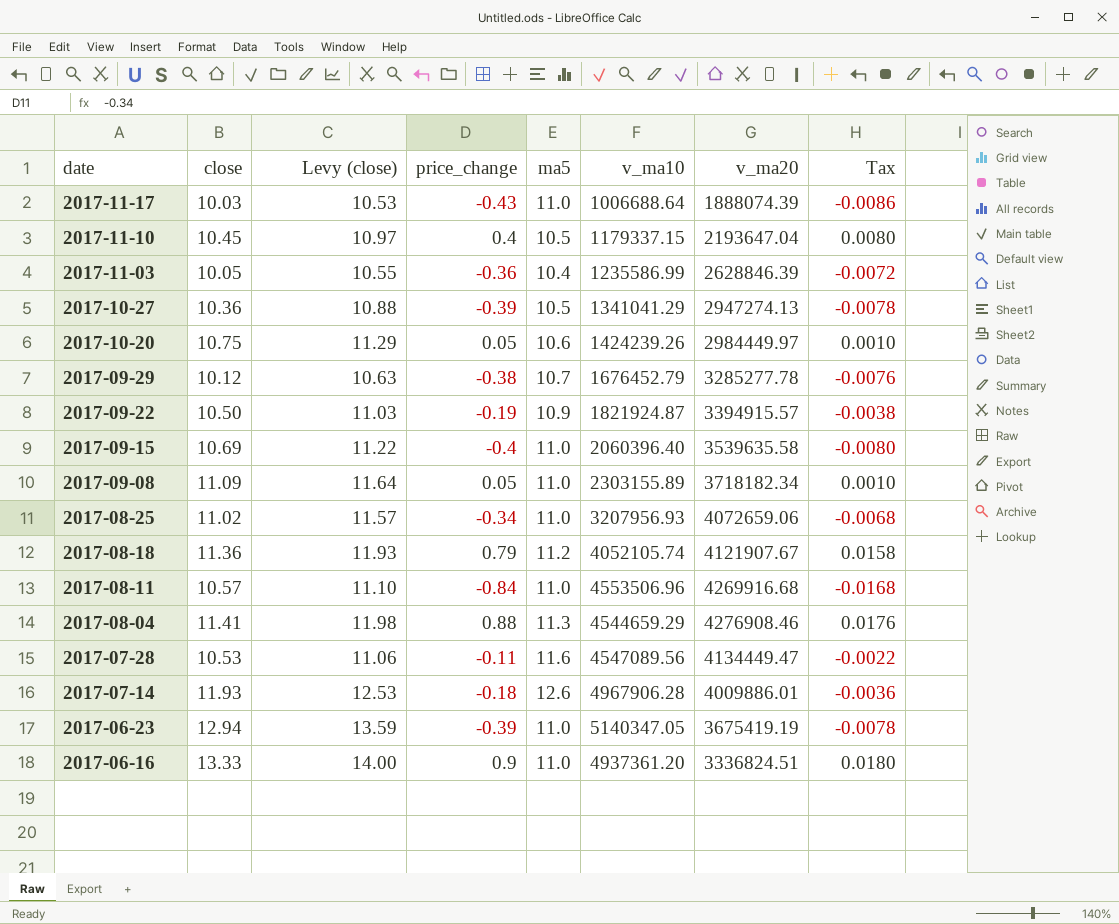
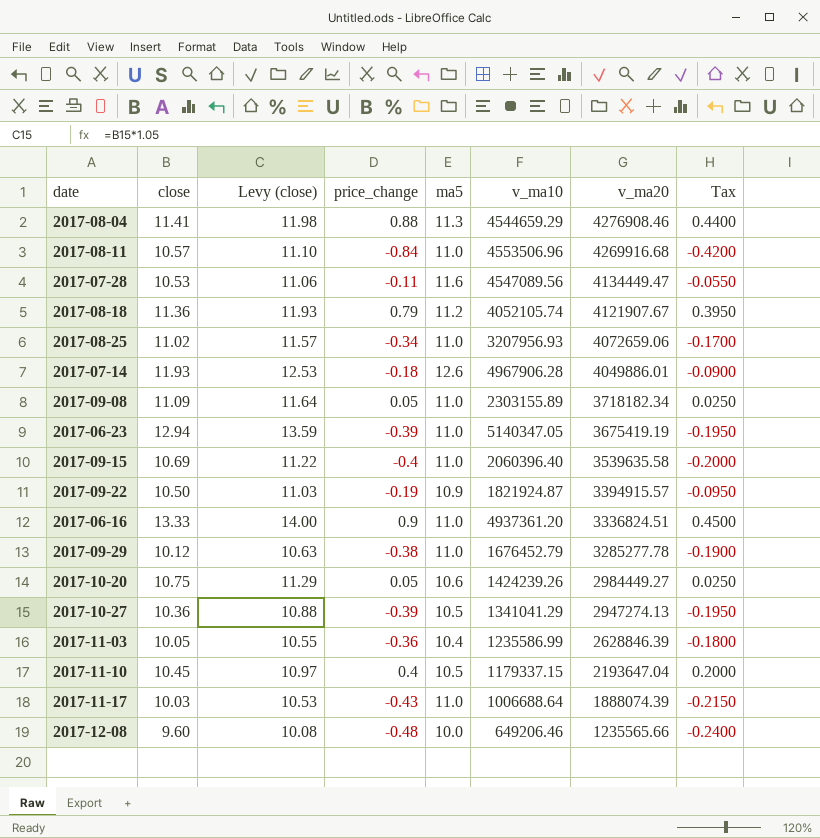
row order: date descending -> v_ma20 descending
column Tax | formula: [price_change] * 0.02 -> [price_change] * 0.5
2017-07-14 | v_ma20: 4009886.01 -> 4049886.01
2017-09-29 | ma5: 10.7 -> 11.0
2017-10-20 | v_ma20: 2984449.97 -> 2984449.27
row 2017-12-08: none -> 9.60 | 10.08 | -0.48 | 10.0 | 649206.46 | 1235565.66 | -0.2400

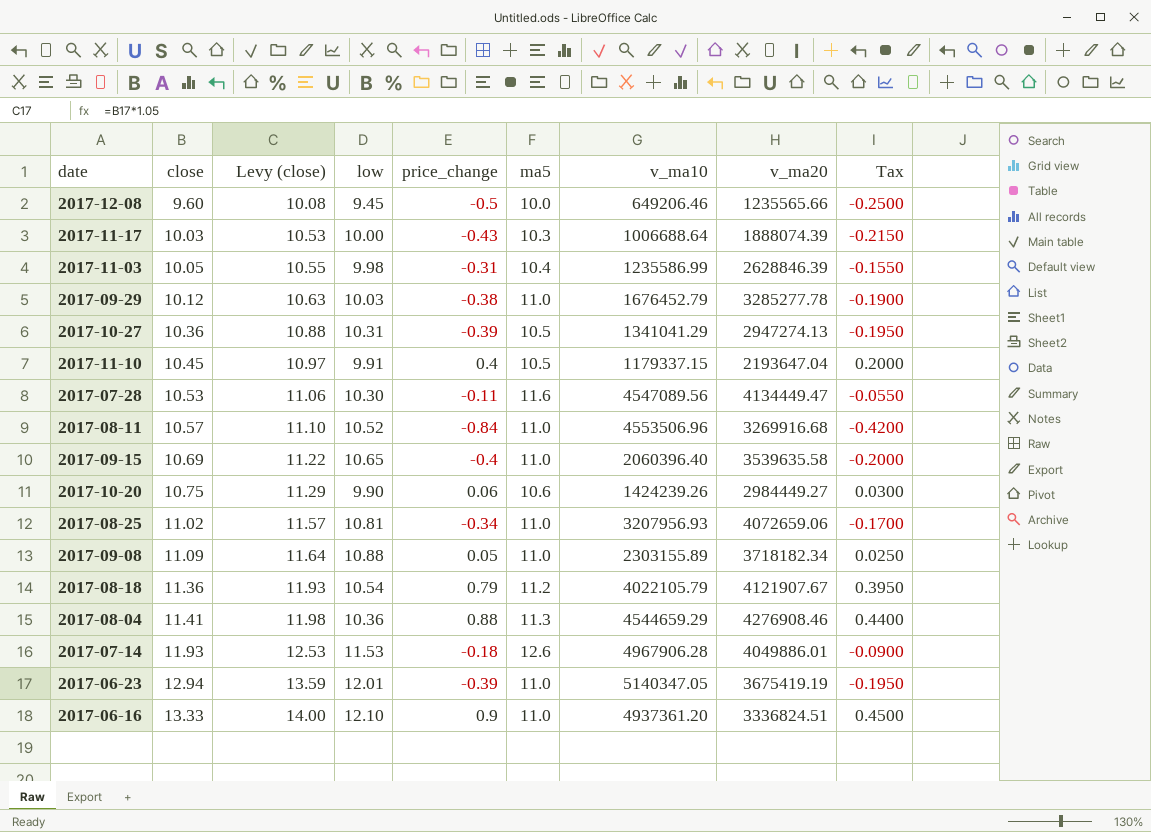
row order: v_ma20 descending -> close ascending
column low | position: none -> 4
row 2017-09-22: 10.50 | 11.03 | -0.19 | 10.9 | 1821924.87 | 3394915.57 | -0.0950 -> none
2017-12-08 | price_change: -0.48 -> -0.5
2017-12-08 | Tax: -0.2400 -> -0.2500
2017-11-17 | ma5: 11.0 -> 10.3
2017-11-03 | price_change: -0.36 -> -0.31
2017-11-03 | Tax: -0.1800 -> -0.1550
2017-08-11 | v_ma20: 4269916.68 -> 3269916.68
2017-10-20 | price_change: 0.05 -> 0.06
2017-10-20 | Tax: 0.0250 -> 0.0300
2017-08-18 | v_ma10: 4052105.74 -> 4022105.79

